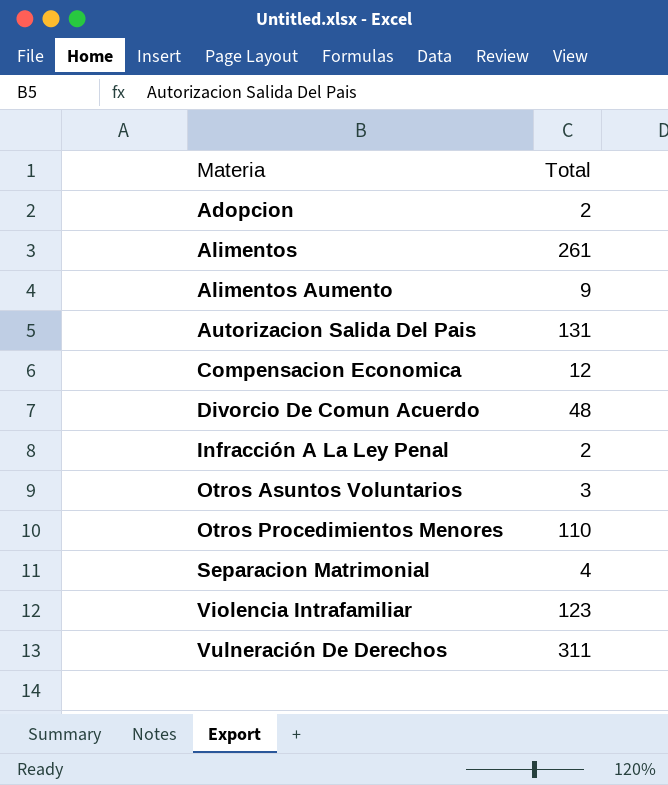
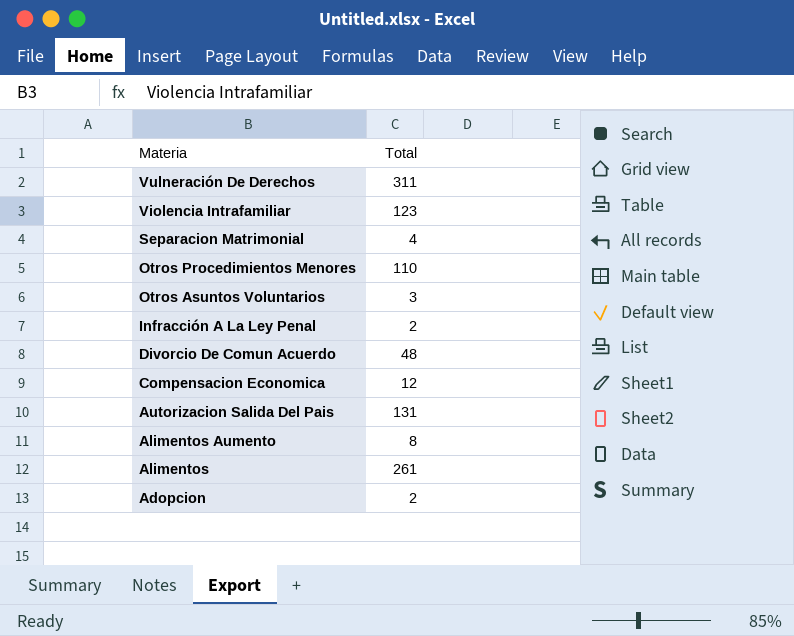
row order: Materia ascending -> Materia descending
Alimentos Aumento | Total: 9 -> 8

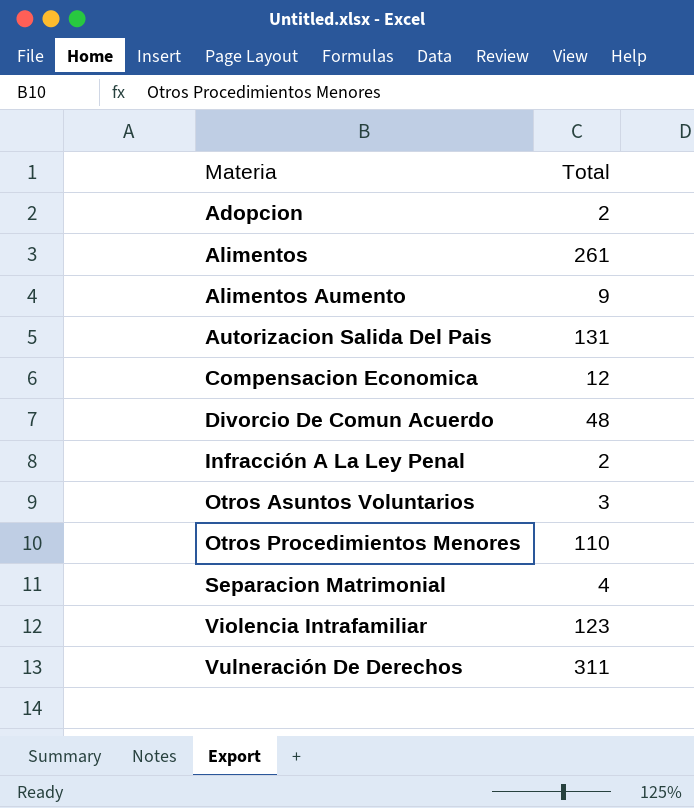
row order: Materia descending -> Materia ascending
Alimentos Aumento | Total: 8 -> 9

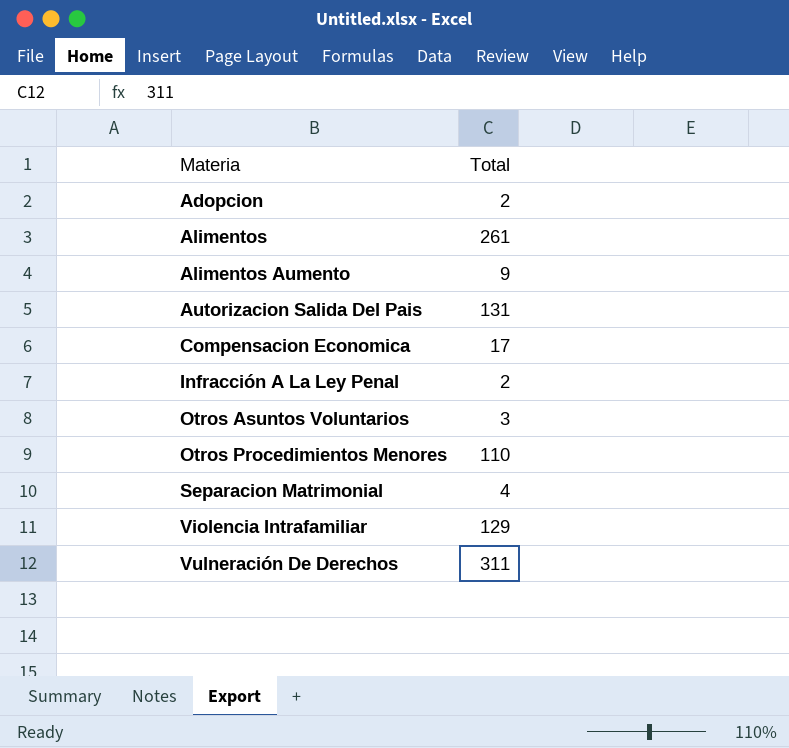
row Divorcio De Comun Acuerdo: 48 -> none
Compensacion Economica | Total: 12 -> 17
Violencia Intrafamiliar | Total: 123 -> 129

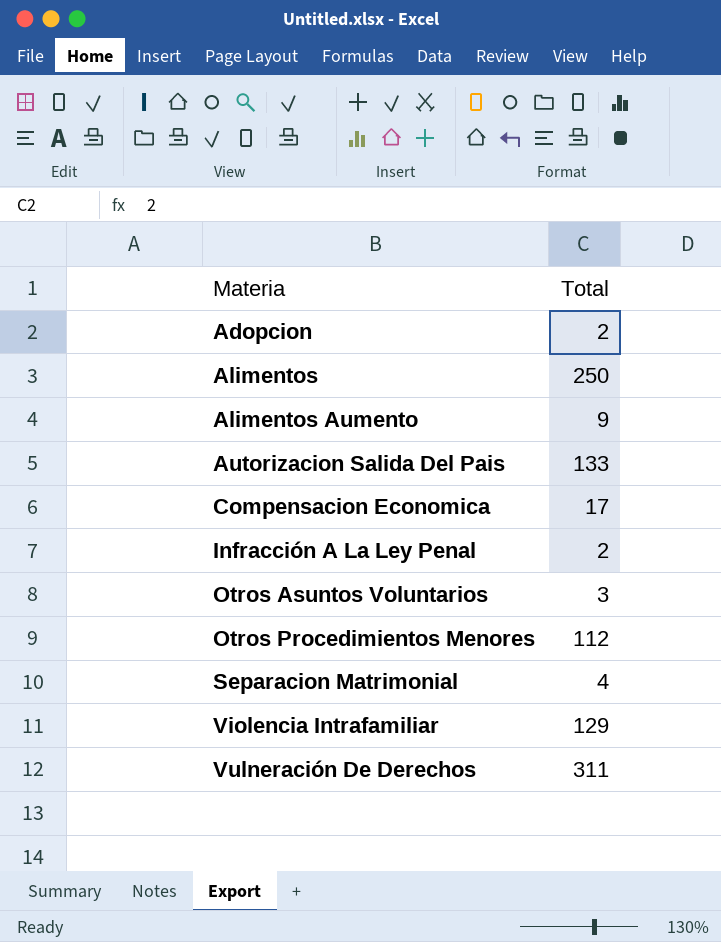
Alimentos | Total: 261 -> 250
Autorizacion Salida Del Pais | Total: 131 -> 133
Otros Procedimientos Menores | Total: 110 -> 112

